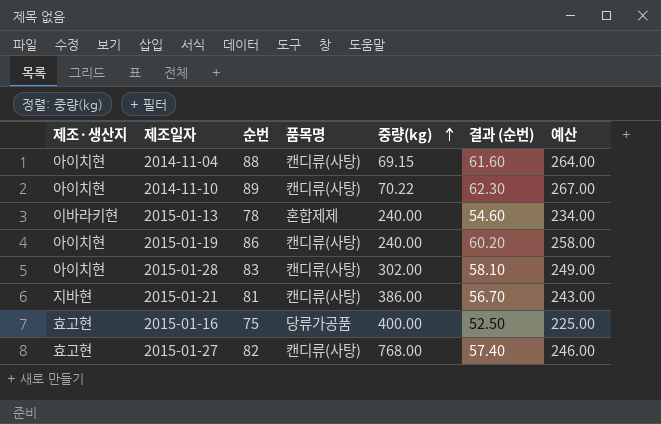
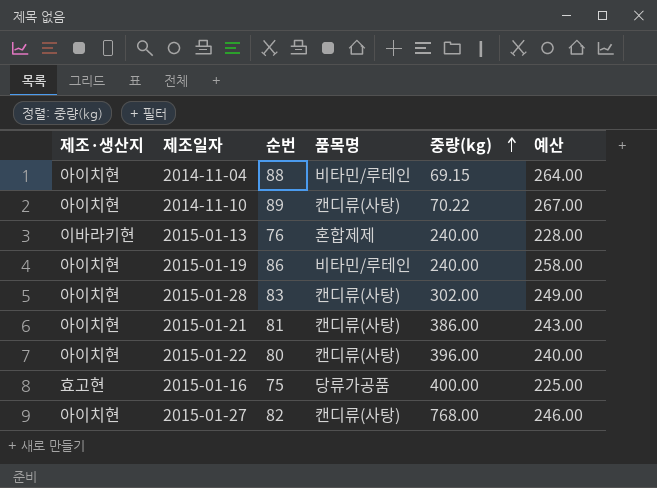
column 결과 (순번) | formula: [순번] * 0.7 -> none
2014-11-04 | 품목명: 캔디류(사탕) -> 비타민/루테인
2015-01-13 | 순번: 78 -> 76
2015-01-13 | 예산: 234.00 -> 228.00
2015-01-19 | 품목명: 캔디류(사탕) -> 비타민/루테인
2015-01-21 | 제조·생산지: 지바현 -> 아이치현
row 2015-01-22: none -> 아이치현 | 80 | 캔디류(사탕) | 396.00 | 240.00
2015-01-27 | 제조·생산지: 효고현 -> 아이치현

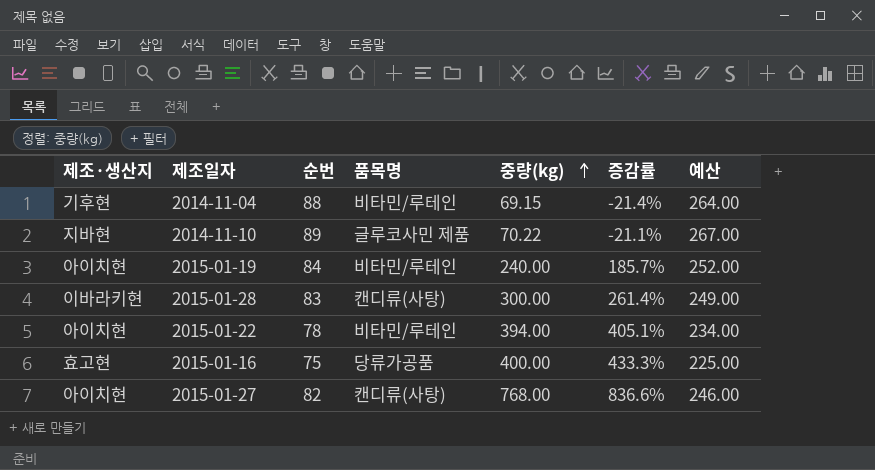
column 증감률 | formula: none -> ([중량(kg)] - [순번]) / [순번]
row 2015-01-13: 이바라키현 | 76 | 혼합제제 | 240.00 | 228.00 -> none
row 2015-01-21: 아이치현 | 81 | 캔디류(사탕) | 386.00 | 243.00 -> none
2014-11-04 | 제조·생산지: 아이치현 -> 기후현
2014-11-10 | 제조·생산지: 아이치현 -> 지바현
2014-11-10 | 품목명: 캔디류(사탕) -> 글루코사민 제품
2015-01-19 | 순번: 86 -> 84
2015-01-19 | 예산: 258.00 -> 252.00
2015-01-28 | 제조·생산지: 아이치현 -> 이바라키현
2015-01-28 | 중량(kg): 302.00 -> 300.00
2015-01-22 | 순번: 80 -> 78
2015-01-22 | 품목명: 캔디류(사탕) -> 비타민/루테인
2015-01-22 | 중량(kg): 396.00 -> 394.00
2015-01-22 | 예산: 240.00 -> 234.00

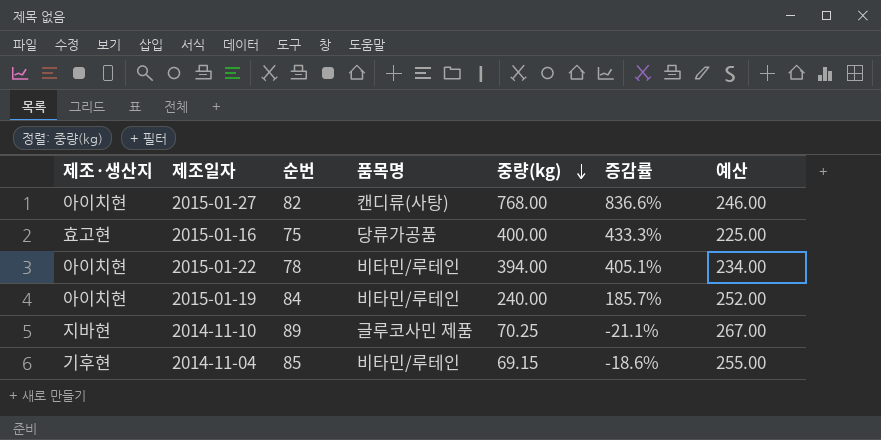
row order: 중량(kg) ascending -> 중량(kg) descending
row 2015-01-28: 이바라키현 | 83 | 캔디류(사탕) | 300.00 | 261.4% | 249.00 -> none
2014-11-10 | 중량(kg): 70.22 -> 70.25
2014-11-04 | 순번: 88 -> 85
2014-11-04 | 증감률: -21.4% -> -18.6%
2014-11-04 | 예산: 264.00 -> 255.00

